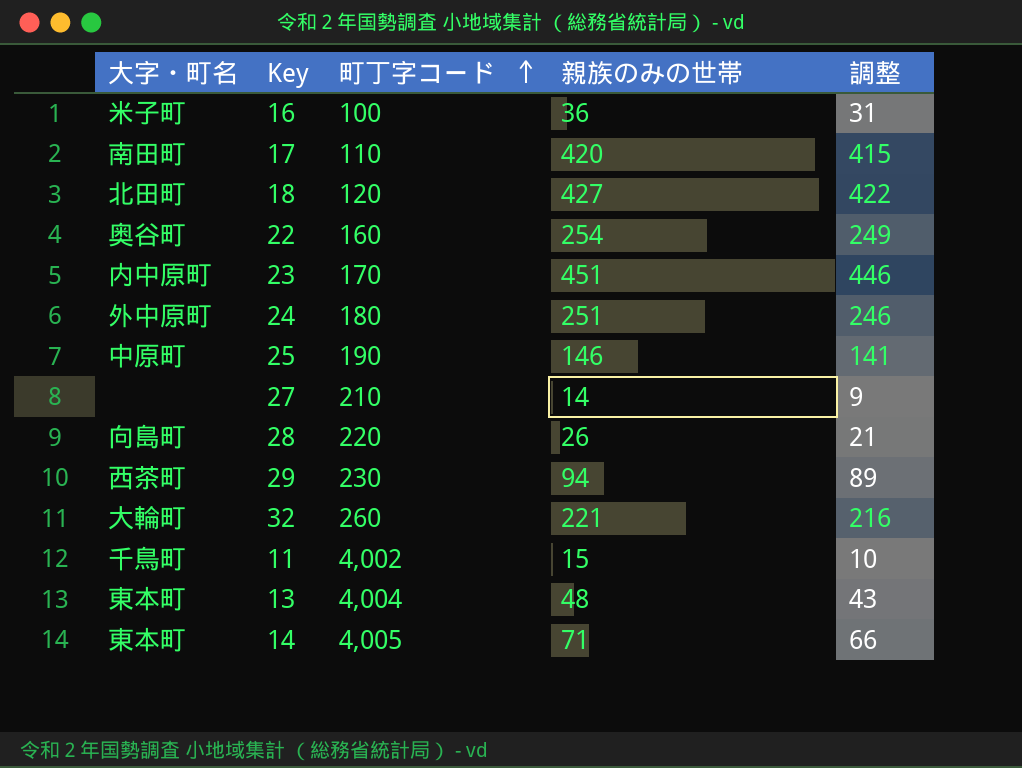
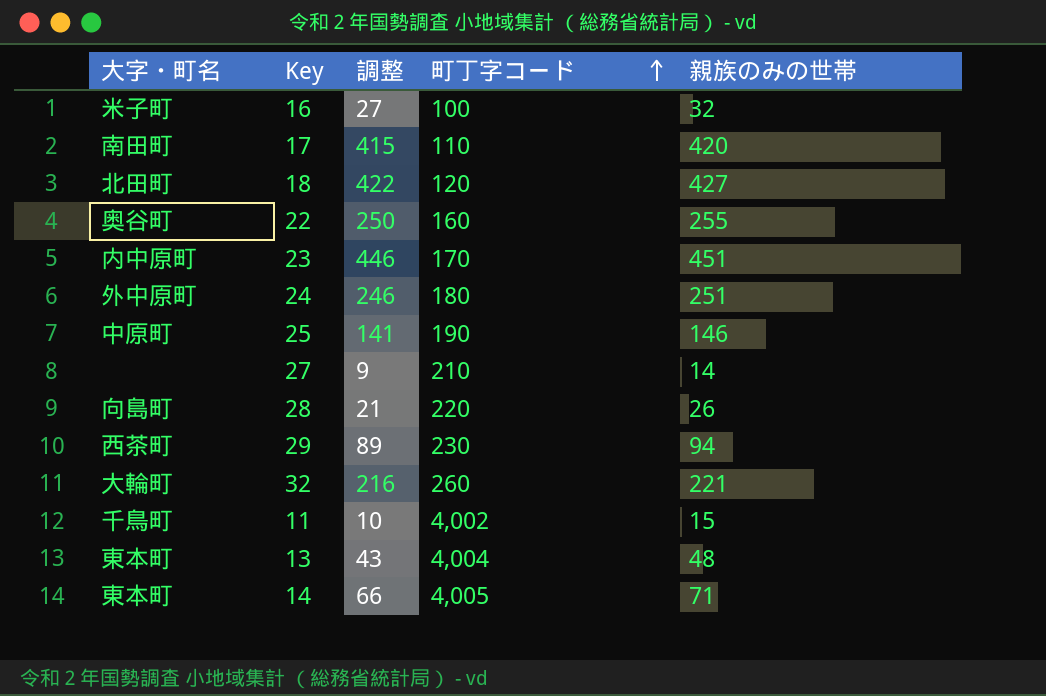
column 調整 | position: 5 -> 3
16 | 調整: 31 -> 27
16 | 親族のみの世帯: 36 -> 32
22 | 調整: 249 -> 250
22 | 親族のみの世帯: 254 -> 255

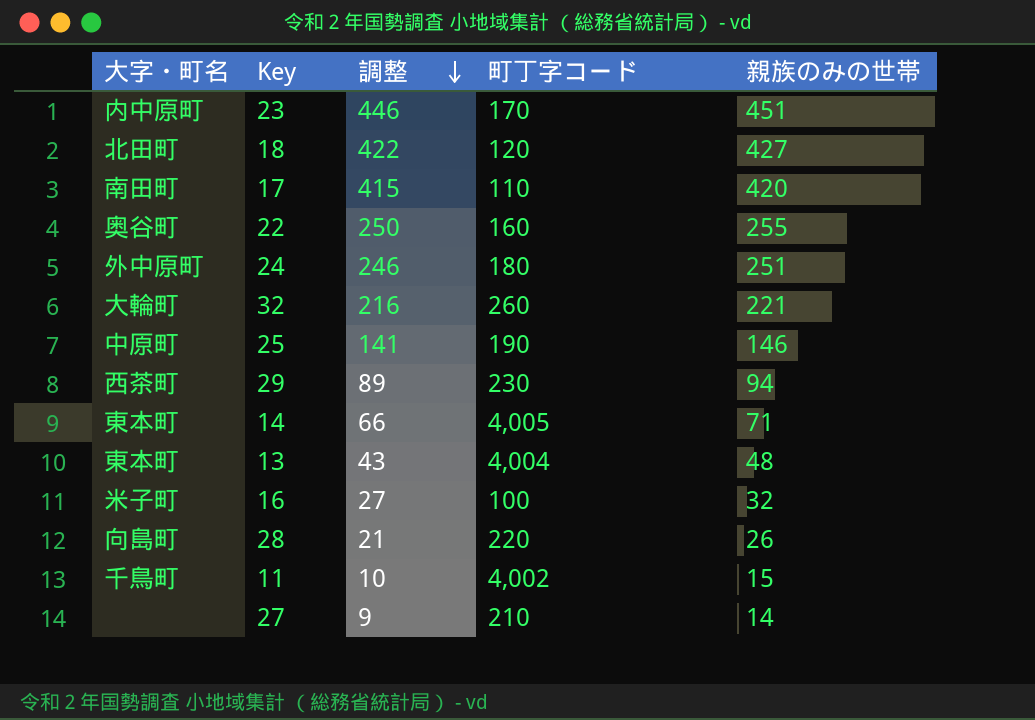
row order: 町丁字コード ascending -> 調整 descending

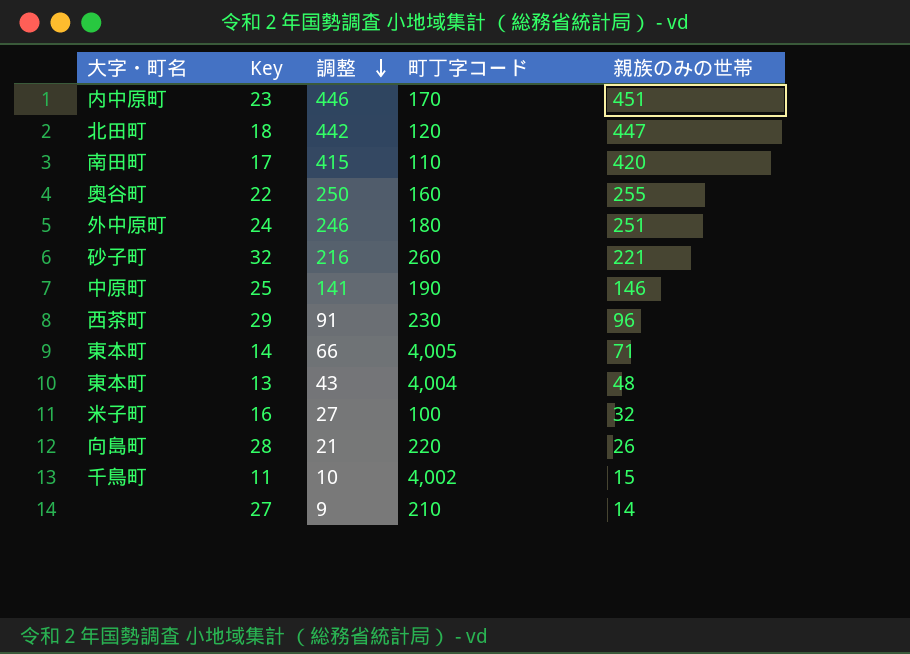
18 | 調整: 422 -> 442
18 | 親族のみの世帯: 427 -> 447
32 | 大字・町名: 大輪町 -> 砂子町
29 | 調整: 89 -> 91
29 | 親族のみの世帯: 94 -> 96

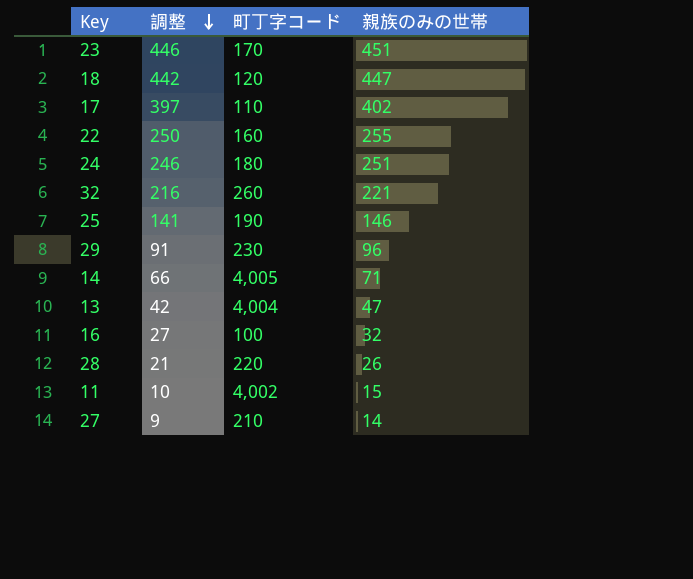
column 大字・町名 | position: 1 -> none
17 | 調整: 415 -> 397
17 | 親族のみの世帯: 420 -> 402
13 | 調整: 43 -> 42
13 | 親族のみの世帯: 48 -> 47

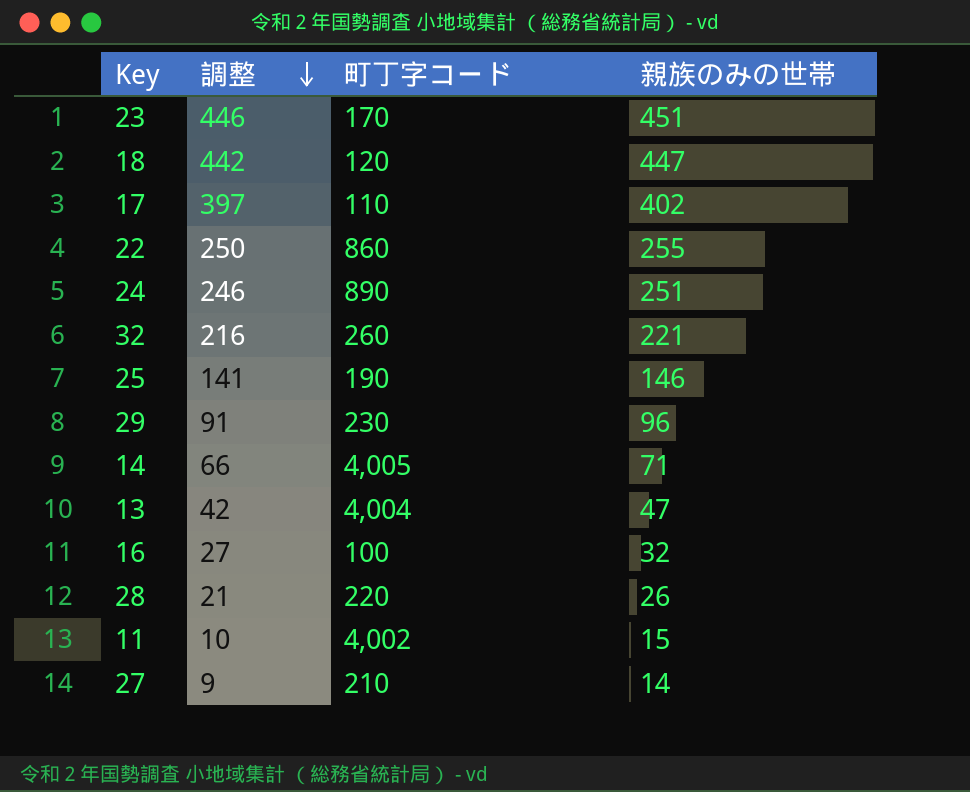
22 | 町丁字コード: 160 -> 860
24 | 町丁字コード: 180 -> 890

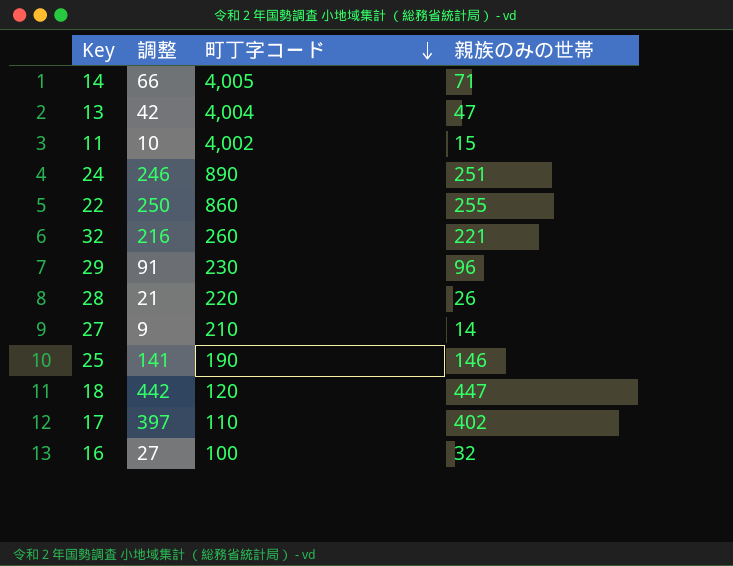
row order: 調整 descending -> 町丁字コード descending
row 23: 446 | 170 | 451 -> none

